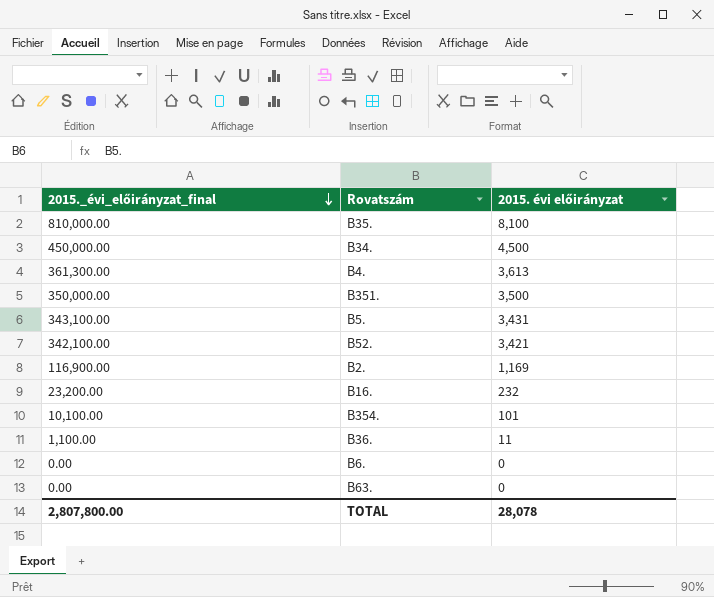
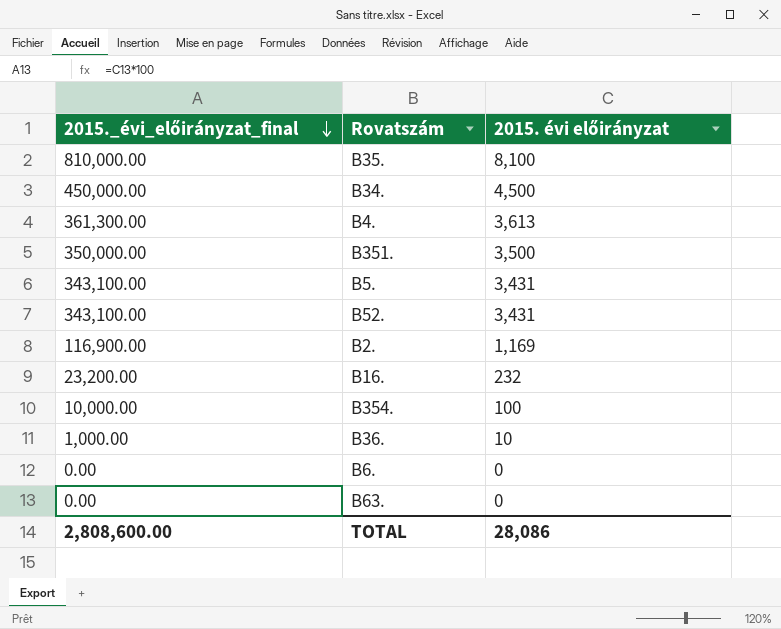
B52. | 2015._évi_előirányzat_final: 342,100.00 -> 343,100.00
B52. | 2015. évi előirányzat: 3,421 -> 3,431
B354. | 2015._évi_előirányzat_final: 10,100.00 -> 10,000.00
B354. | 2015. évi előirányzat: 101 -> 100
B36. | 2015._évi_előirányzat_final: 1,100.00 -> 1,000.00
B36. | 2015. évi előirányzat: 11 -> 10
TOTAL | 2015._évi_előirányzat_final: 2,807,800.00 -> 2,808,600.00
TOTAL | 2015. évi előirányzat: 28,078 -> 28,086

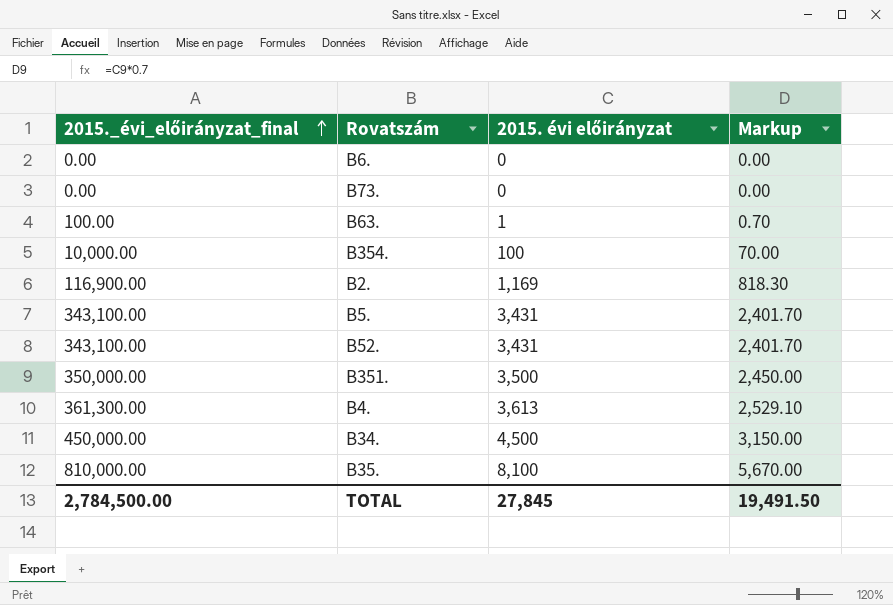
row order: 2015._évi_előirányzat_final descending -> 2015._évi_előirányzat_final ascending
column Markup | formula: none -> [2015. évi előirányzat] * 0.7
row B16.: 23,200.00 | 232 -> none
row B36.: 1,000.00 | 10 -> none
row B73.: none -> 0.00 | 0 | 0.00
B63. | 2015._évi_előirányzat_final: 0.00 -> 100.00
B63. | 2015. évi előirányzat: 0 -> 1
TOTAL | 2015._évi_előirányzat_final: 2,808,600.00 -> 2,784,500.00
TOTAL | 2015. évi előirányzat: 28,086 -> 27,845

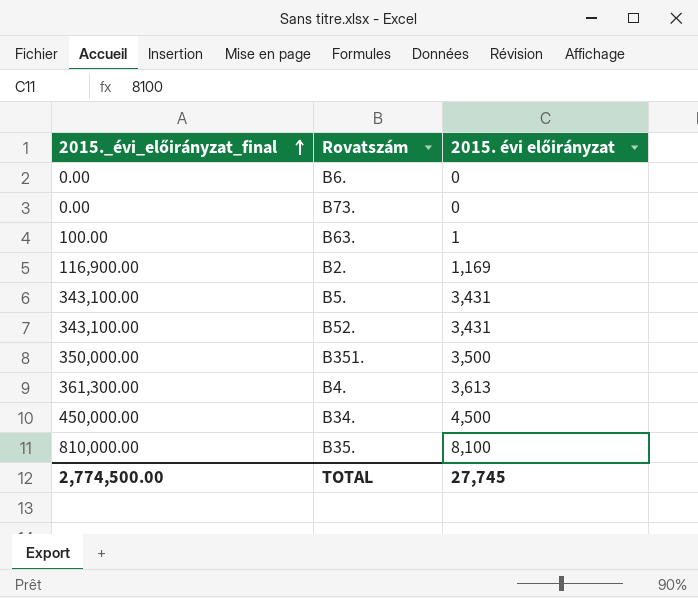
column Markup | formula: [2015. évi előirányzat] * 0.7 -> none
row B354.: 10,000.00 | 100 | 70.00 -> none
TOTAL | 2015._évi_előirányzat_final: 2,784,500.00 -> 2,774,500.00
TOTAL | 2015. évi előirányzat: 27,845 -> 27,745

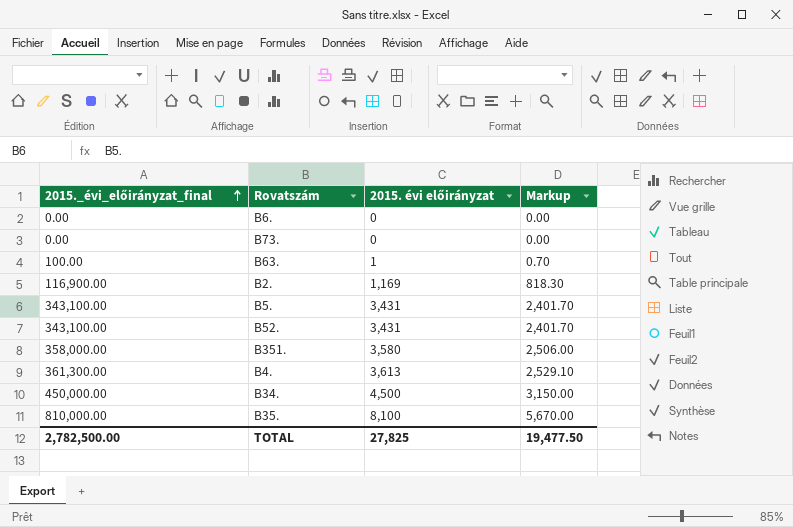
column Markup | formula: none -> [2015. évi előirányzat] * 0.7
B351. | 2015._évi_előirányzat_final: 350,000.00 -> 358,000.00
B351. | 2015. évi előirányzat: 3,500 -> 3,580
TOTAL | 2015._évi_előirányzat_final: 2,774,500.00 -> 2,782,500.00
TOTAL | 2015. évi előirányzat: 27,745 -> 27,825

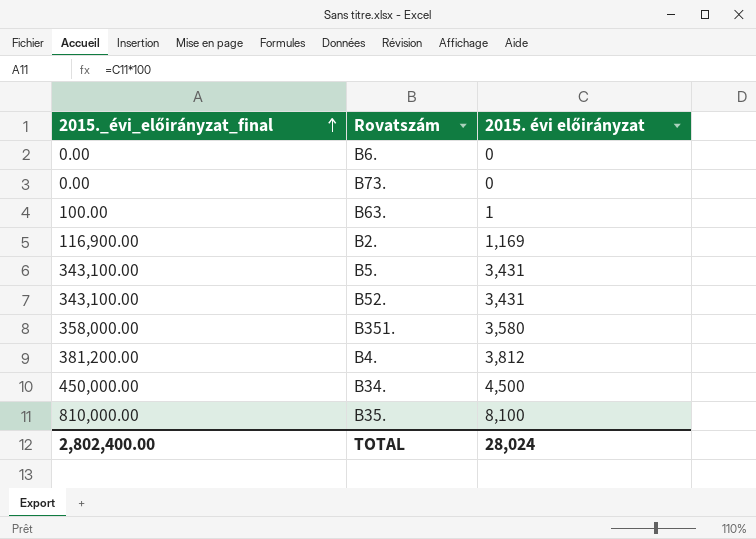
column Markup | formula: [2015. évi előirányzat] * 0.7 -> none
B4. | 2015._évi_előirányzat_final: 361,300.00 -> 381,200.00
B4. | 2015. évi előirányzat: 3,613 -> 3,812
TOTAL | 2015._évi_előirányzat_final: 2,782,500.00 -> 2,802,400.00
TOTAL | 2015. évi előirányzat: 27,825 -> 28,024

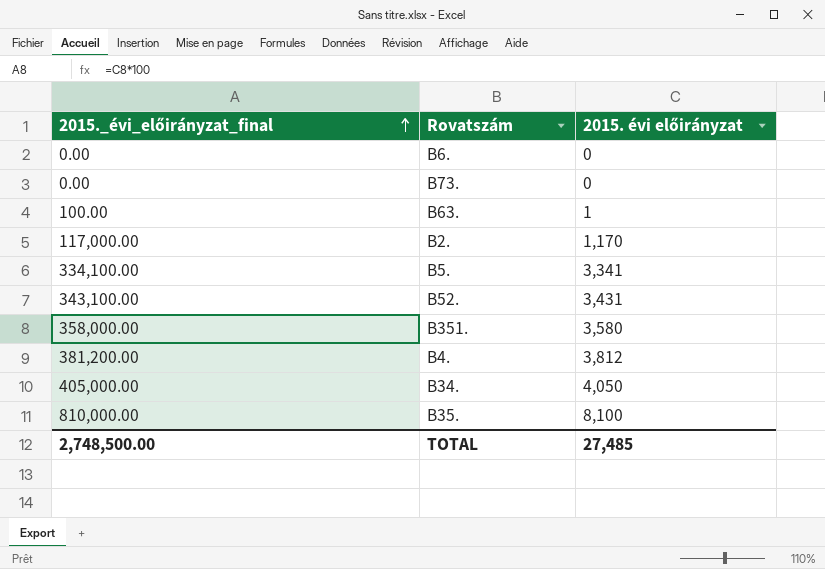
B2. | 2015._évi_előirányzat_final: 116,900.00 -> 117,000.00
B2. | 2015. évi előirányzat: 1,169 -> 1,170
B5. | 2015._évi_előirányzat_final: 343,100.00 -> 334,100.00
B5. | 2015. évi előirányzat: 3,431 -> 3,341
B34. | 2015._évi_előirányzat_final: 450,000.00 -> 405,000.00
B34. | 2015. évi előirányzat: 4,500 -> 4,050
TOTAL | 2015._évi_előirányzat_final: 2,802,400.00 -> 2,748,500.00
TOTAL | 2015. évi előirányzat: 28,024 -> 27,485

